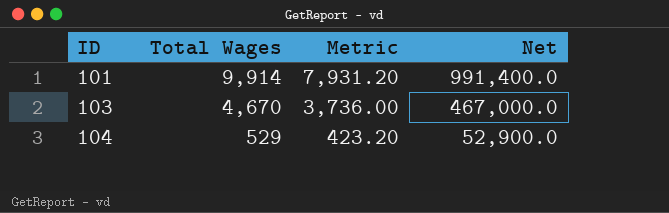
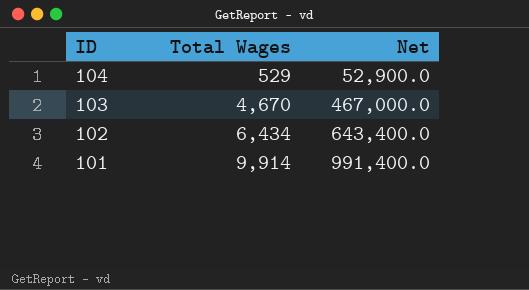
row order: ID ascending -> ID descending
column Metric | formula: [Total Wages] * 0.8 -> none
row 102: none -> 6,434 | 643,400.0

